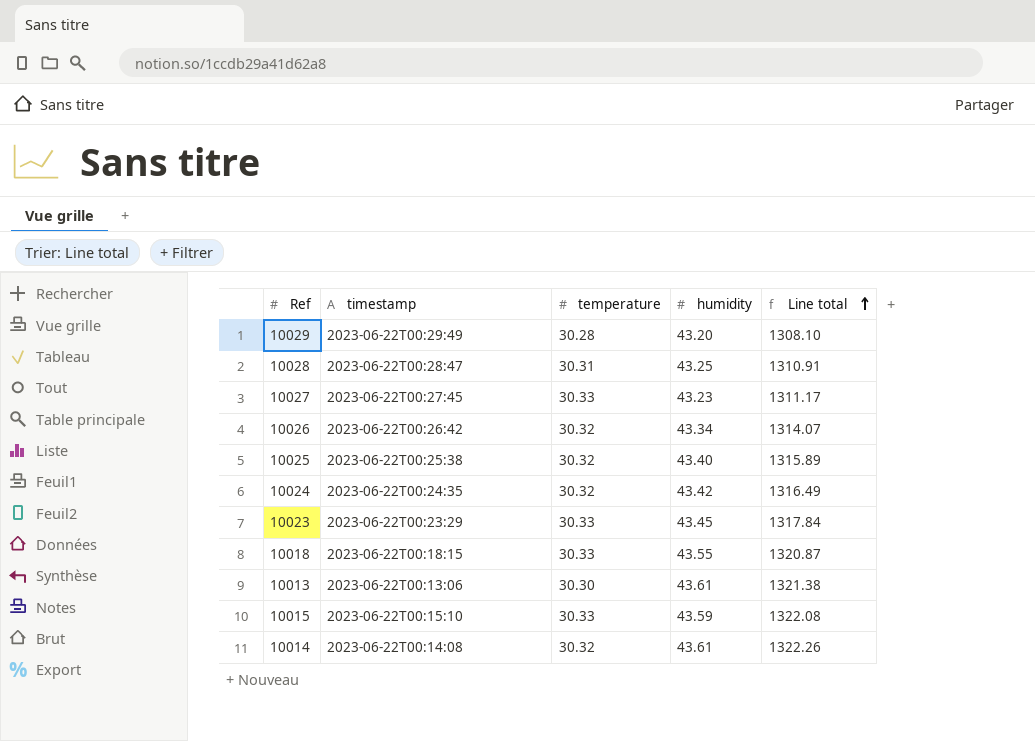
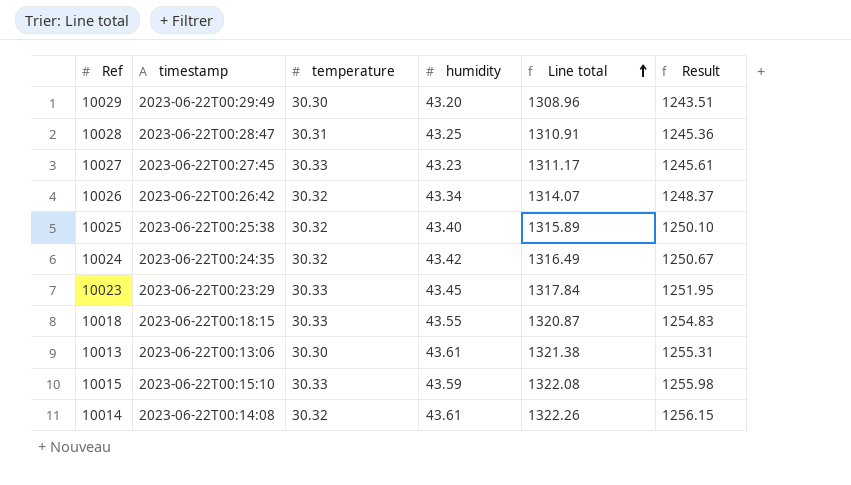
column Result | formula: none -> [Line total] * 0.95
10029 | temperature: 30.28 -> 30.30
10029 | Line total: 1308.10 -> 1308.96

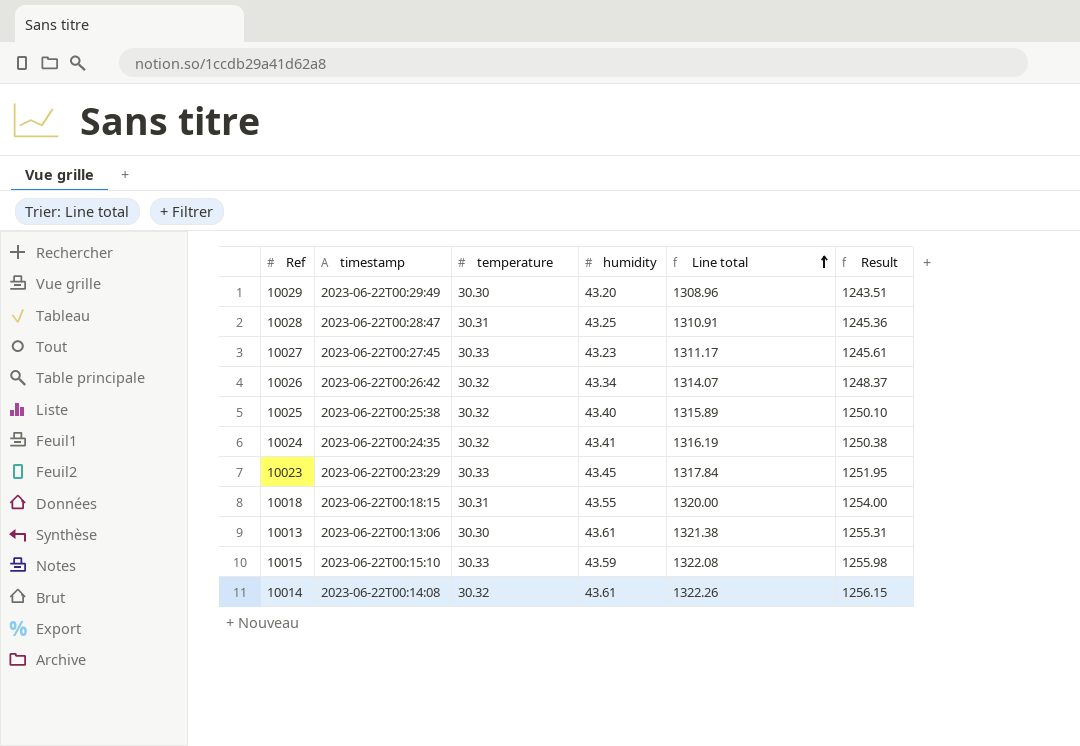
10024 | humidity: 43.42 -> 43.41
10024 | Line total: 1316.49 -> 1316.19
10024 | Result: 1250.67 -> 1250.38
10018 | temperature: 30.33 -> 30.31
10018 | Line total: 1320.87 -> 1320.00
10018 | Result: 1254.83 -> 1254.00

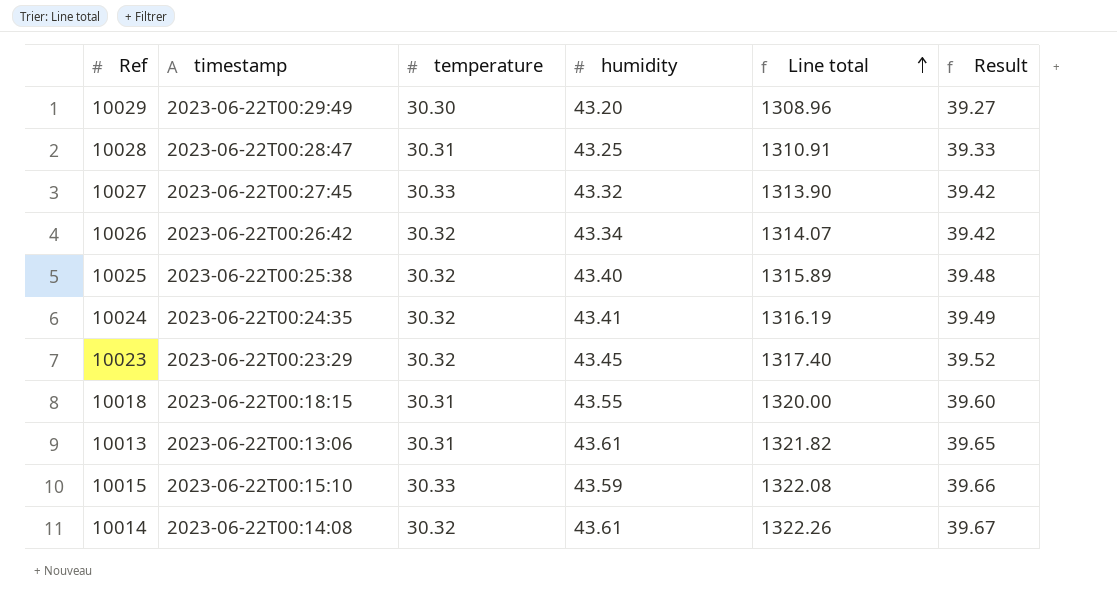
column Result | formula: [Line total] * 0.95 -> [Line total] * 0.03
10027 | humidity: 43.23 -> 43.32
10027 | Line total: 1311.17 -> 1313.90
10023 | temperature: 30.33 -> 30.32
10023 | Line total: 1317.84 -> 1317.40
10013 | temperature: 30.30 -> 30.31
10013 | Line total: 1321.38 -> 1321.82

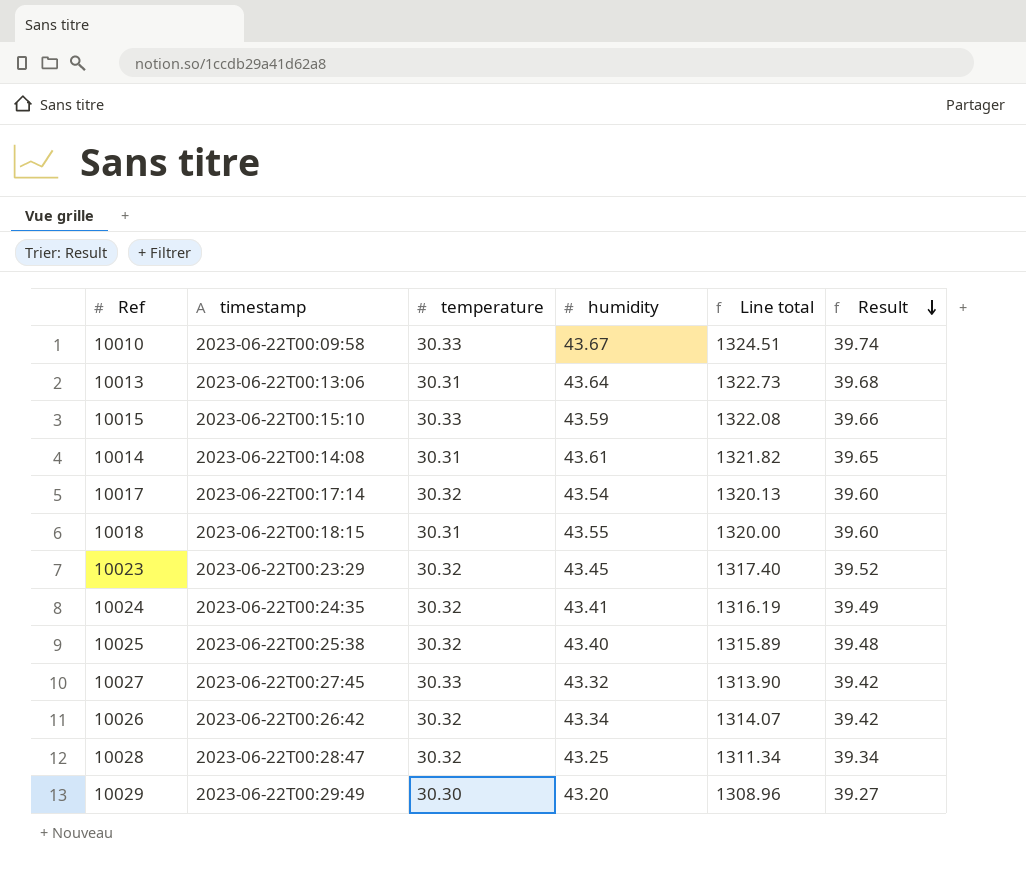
row order: Line total ascending -> Result descending
row 10010: none -> 2023-06-22T00:09:58 | 30.33 | 43.67 | 1324.51 | 39.74
10013 | humidity: 43.61 -> 43.64
10013 | Line total: 1321.82 -> 1322.73
10013 | Result: 39.65 -> 39.68
10014 | temperature: 30.32 -> 30.31
10014 | Line total: 1322.26 -> 1321.82
10014 | Result: 39.67 -> 39.65
row 10017: none -> 2023-06-22T00:17:14 | 30.32 | 43.54 | 1320.13 | 39.60
10028 | temperature: 30.31 -> 30.32
10028 | Line total: 1310.91 -> 1311.34
10028 | Result: 39.33 -> 39.34

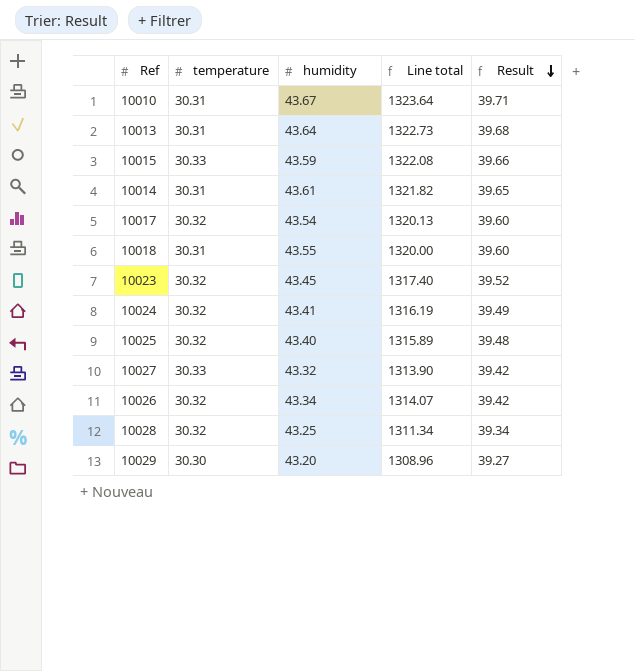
column timestamp | position: 2 -> none
10010 | temperature: 30.33 -> 30.31
10010 | Line total: 1324.51 -> 1323.64
10010 | Result: 39.74 -> 39.71

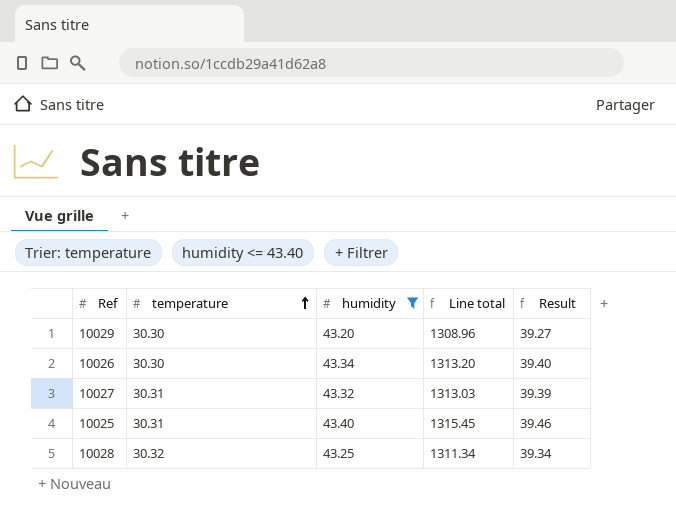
filter: none -> humidity <= 43.40
row order: Result descending -> temperature ascending
10026 | temperature: 30.32 -> 30.30
10026 | Line total: 1314.07 -> 1313.20
10026 | Result: 39.42 -> 39.40
10027 | temperature: 30.33 -> 30.31
10027 | Line total: 1313.90 -> 1313.03
10027 | Result: 39.42 -> 39.39
10025 | temperature: 30.32 -> 30.31
10025 | Line total: 1315.89 -> 1315.45
10025 | Result: 39.48 -> 39.46

